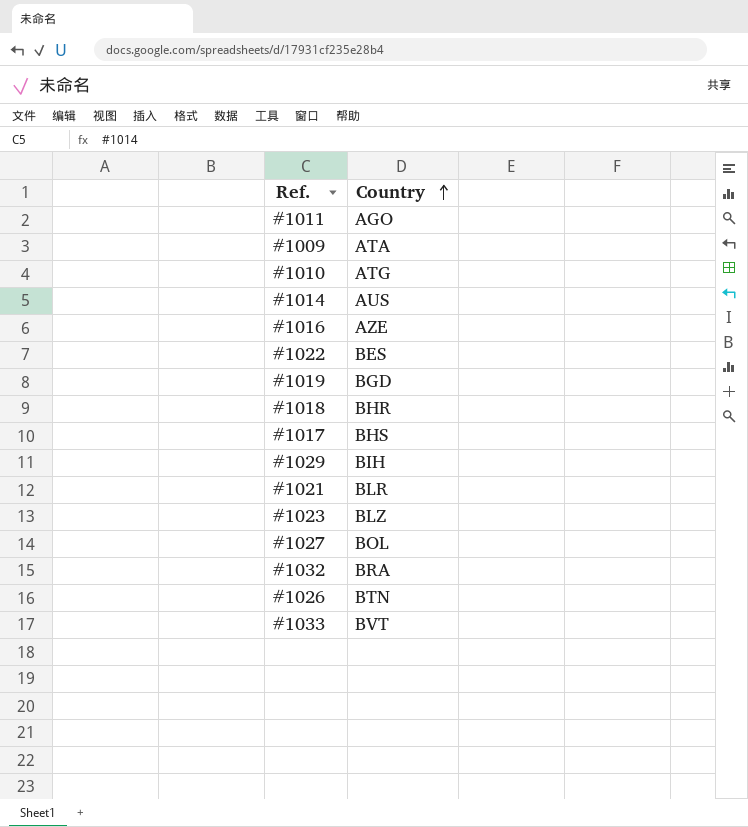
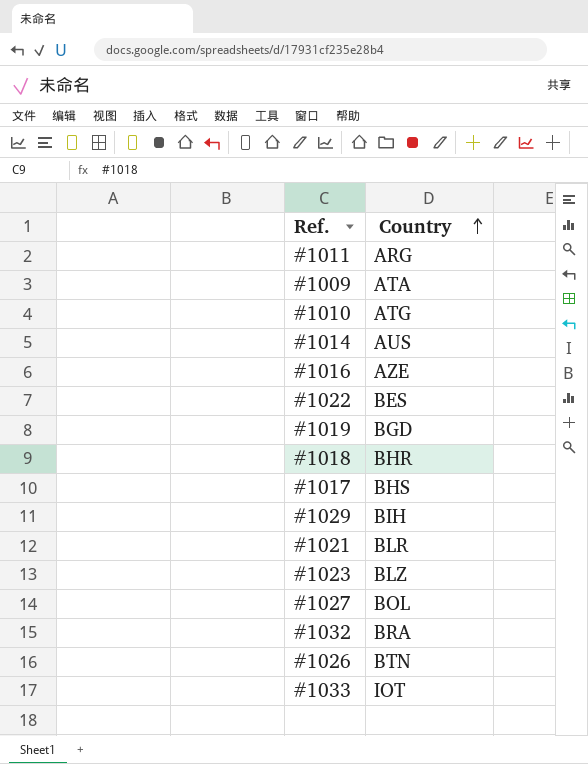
#1011 | Country: AGO -> ARG
#1033 | Country: BVT -> IOT

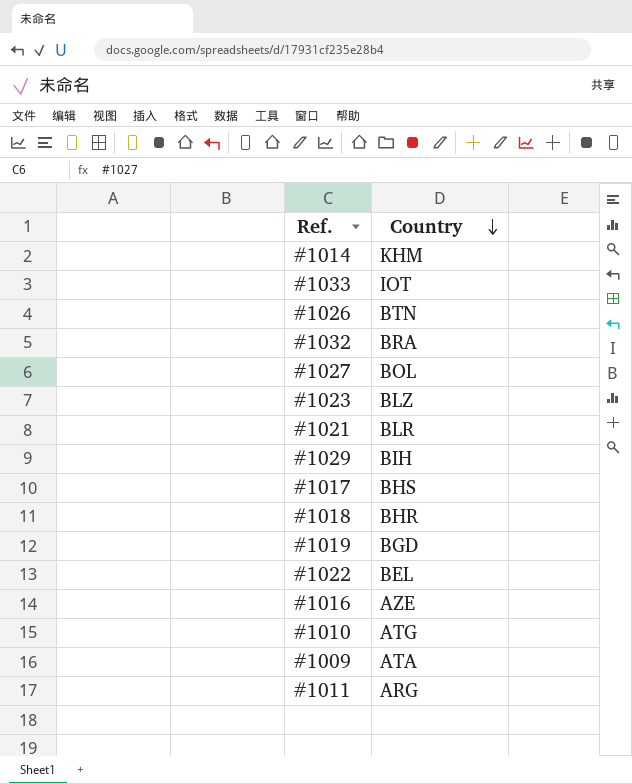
row order: Country ascending -> Country descending
#1014 | Country: AUS -> KHM
#1022 | Country: BES -> BEL

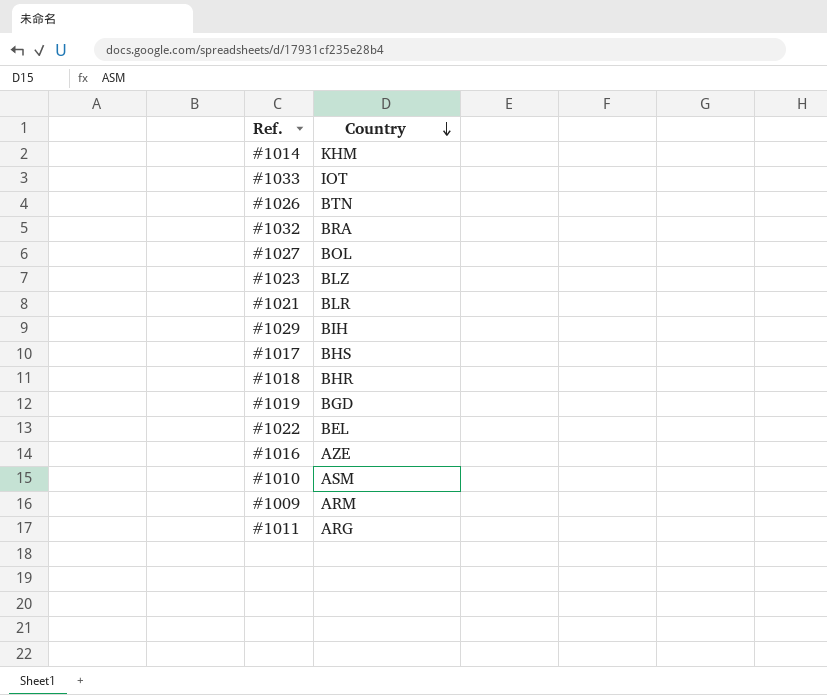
#1010 | Country: ATG -> ASM
#1009 | Country: ATA -> ARM

